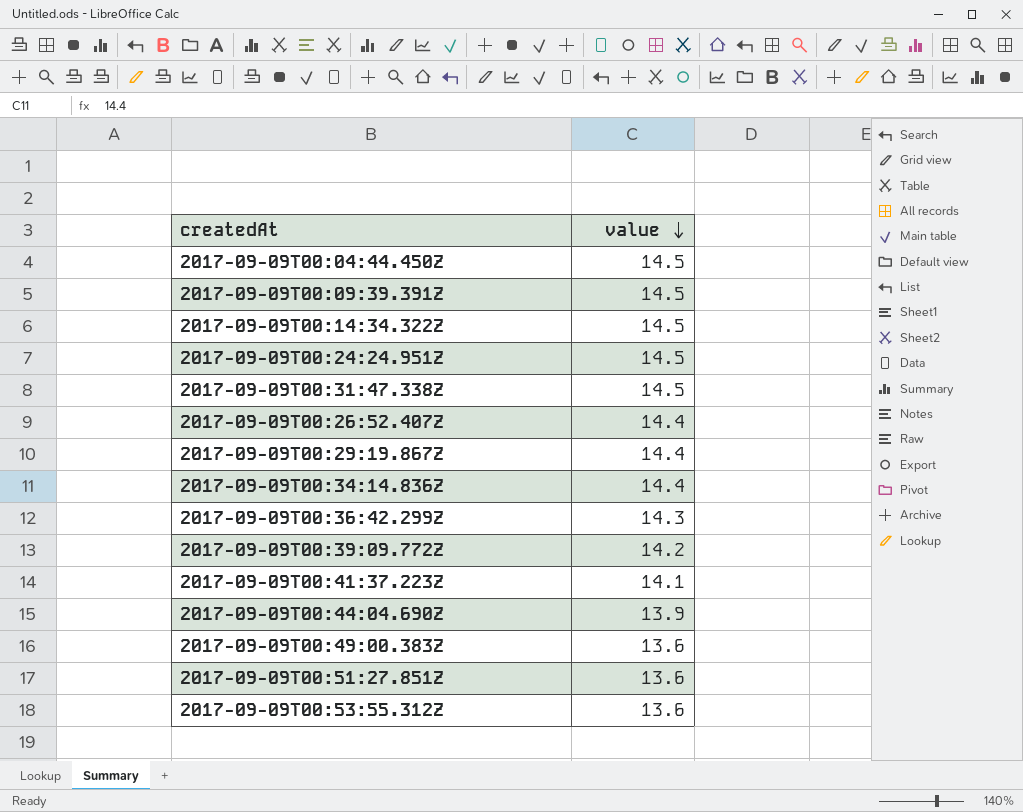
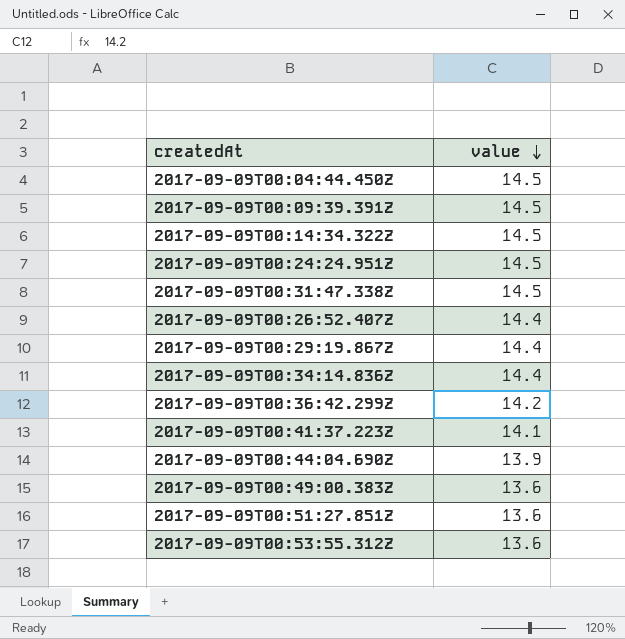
row 2017-09-09T00:39:09.772Z: 14.2 -> none
2017-09-09T00:36:42.299Z | value: 14.3 -> 14.2

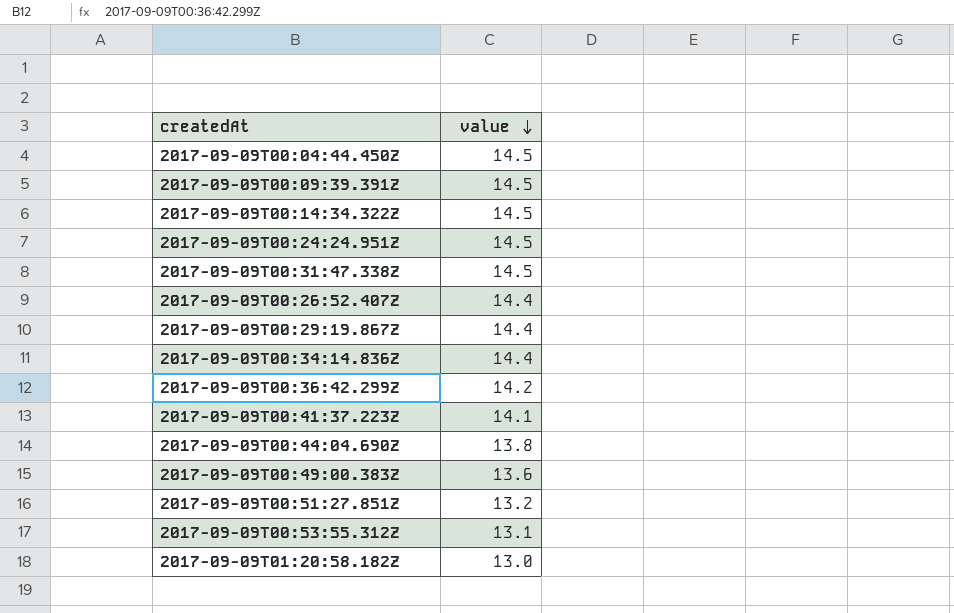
2017-09-09T00:44:04.690Z | value: 13.9 -> 13.8
2017-09-09T00:51:27.851Z | value: 13.6 -> 13.2
2017-09-09T00:53:55.312Z | value: 13.6 -> 13.1
row 2017-09-09T01:20:58.182Z: none -> 13.0

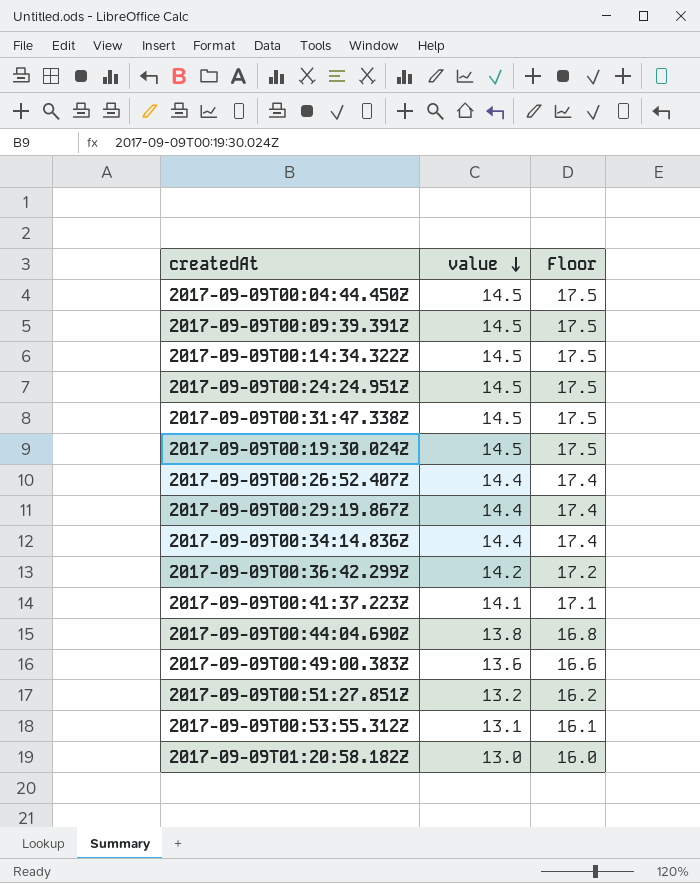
column Floor | formula: none -> [value] + 3
row 2017-09-09T00:19:30.024Z: none -> 14.5 | 17.5

